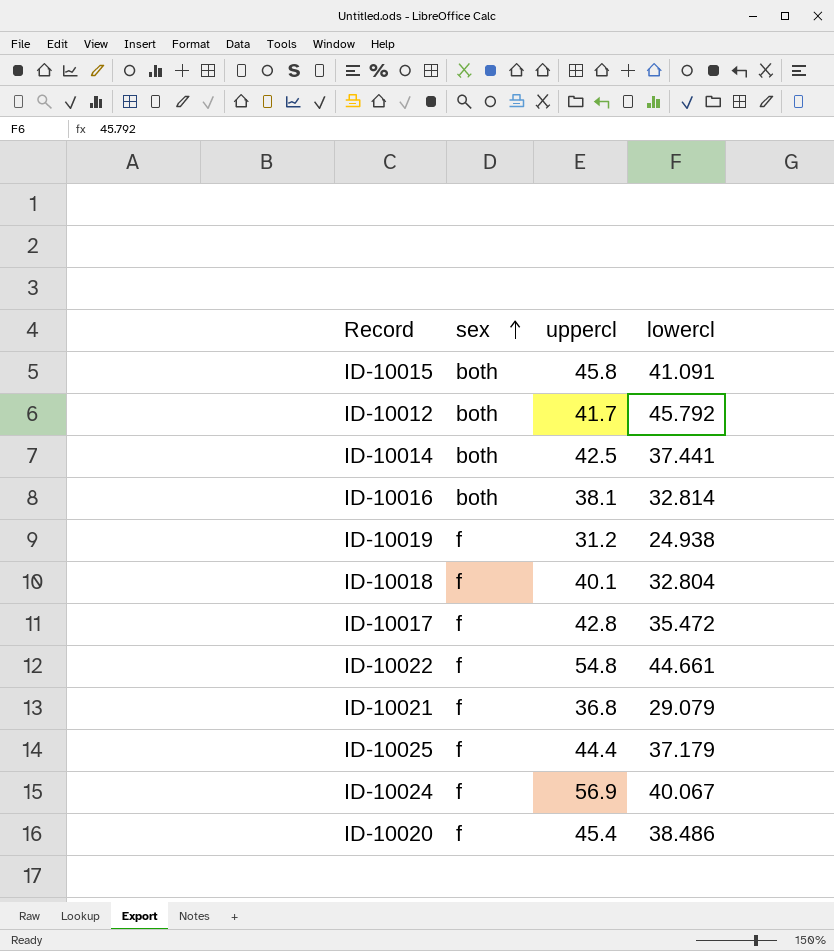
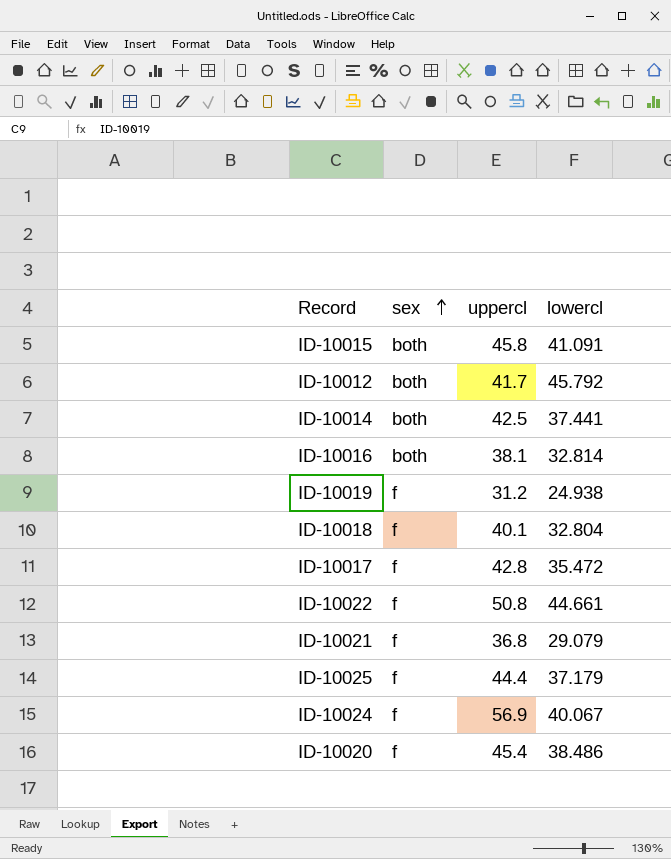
ID-10022 | uppercl: 54.8 -> 50.8

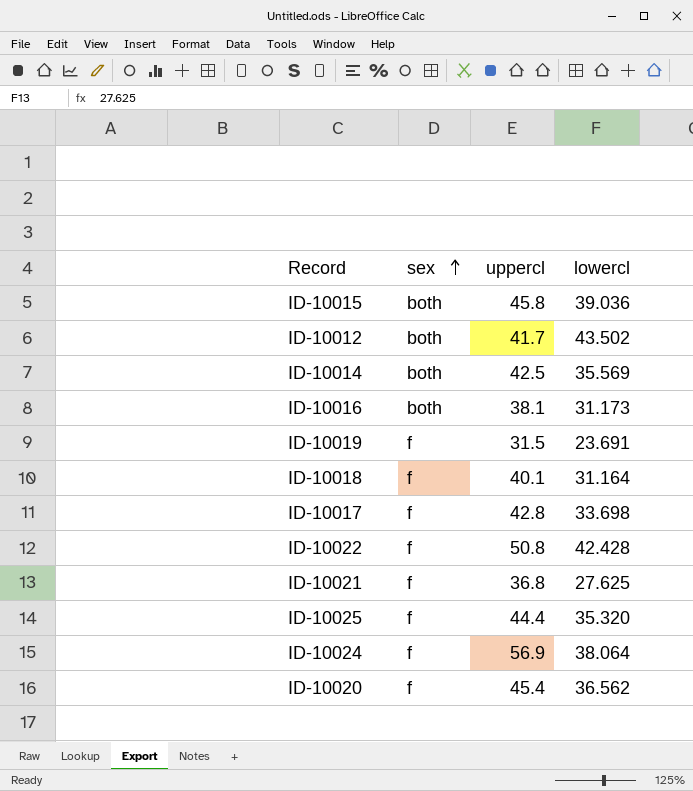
ID-10015 | lowercl: 41.091 -> 39.036
ID-10012 | lowercl: 45.792 -> 43.502
ID-10014 | lowercl: 37.441 -> 35.569
ID-10016 | lowercl: 32.814 -> 31.173
ID-10019 | uppercl: 31.2 -> 31.5
ID-10019 | lowercl: 24.938 -> 23.691
ID-10018 | lowercl: 32.804 -> 31.164
ID-10017 | lowercl: 35.472 -> 33.698
ID-10022 | lowercl: 44.661 -> 42.428
ID-10021 | lowercl: 29.079 -> 27.625
ID-10025 | lowercl: 37.179 -> 35.320
ID-10024 | lowercl: 40.067 -> 38.064
ID-10020 | lowercl: 38.486 -> 36.562

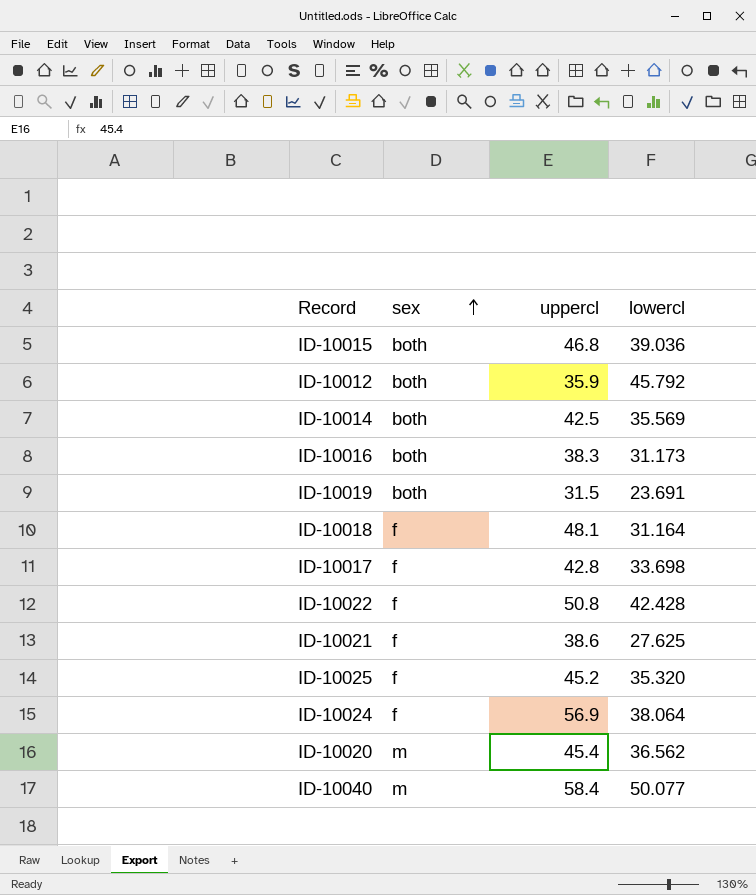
ID-10015 | uppercl: 45.8 -> 46.8
ID-10012 | uppercl: 41.7 -> 35.9
ID-10012 | lowercl: 43.502 -> 45.792
ID-10016 | uppercl: 38.1 -> 38.3
ID-10019 | sex: f -> both
ID-10018 | uppercl: 40.1 -> 48.1
ID-10021 | uppercl: 36.8 -> 38.6
ID-10025 | uppercl: 44.4 -> 45.2
ID-10020 | sex: f -> m
row ID-10040: none -> m | 58.4 | 50.077

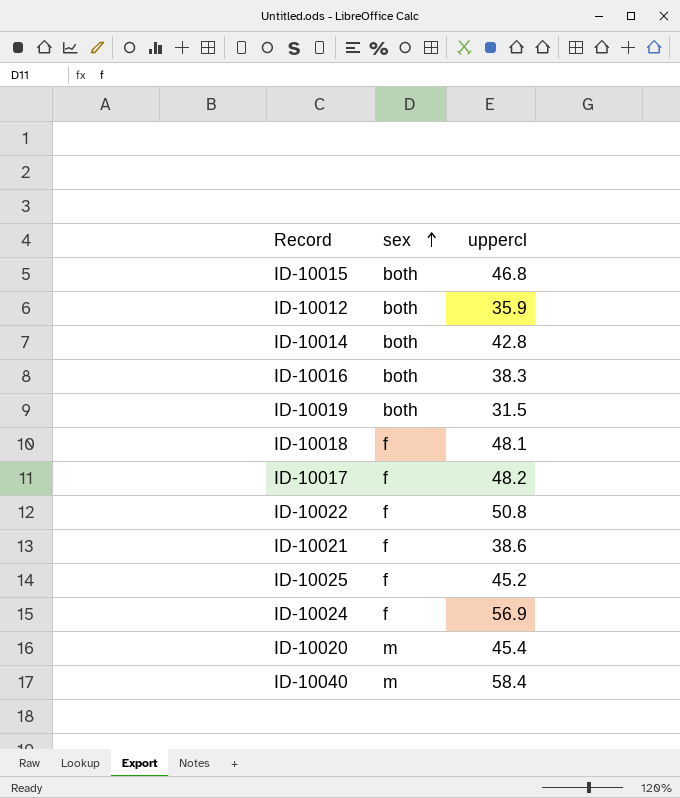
column lowercl | position: 4 -> none
ID-10014 | uppercl: 42.5 -> 42.8
ID-10017 | uppercl: 42.8 -> 48.2

